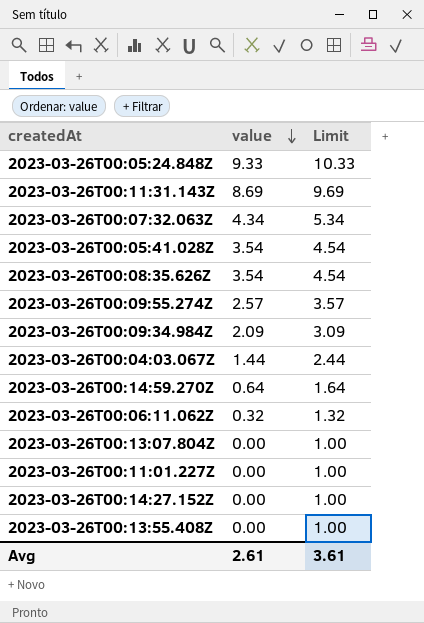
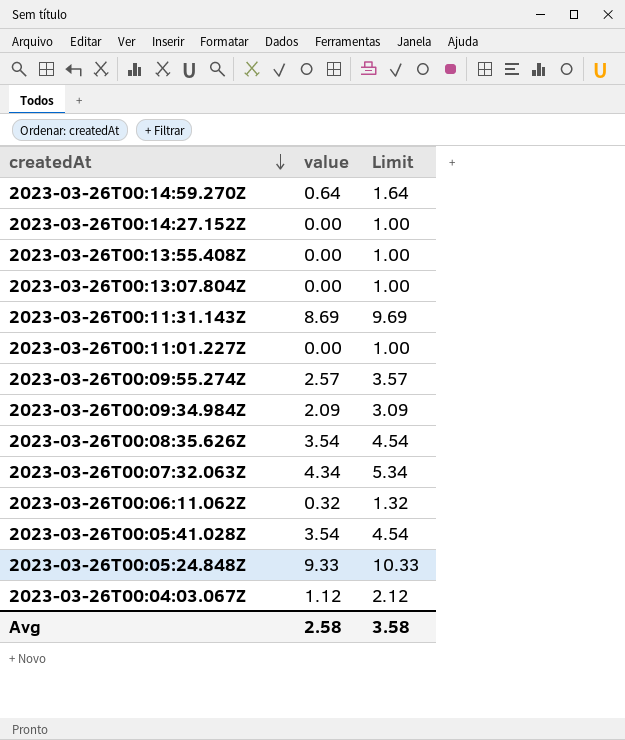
row order: value descending -> createdAt descending
2023-03-26T00:04:03.067Z | value: 1.44 -> 1.12
2023-03-26T00:04:03.067Z | Limit: 2.44 -> 2.12
Avg | value: 2.61 -> 2.58
Avg | Limit: 3.61 -> 3.58

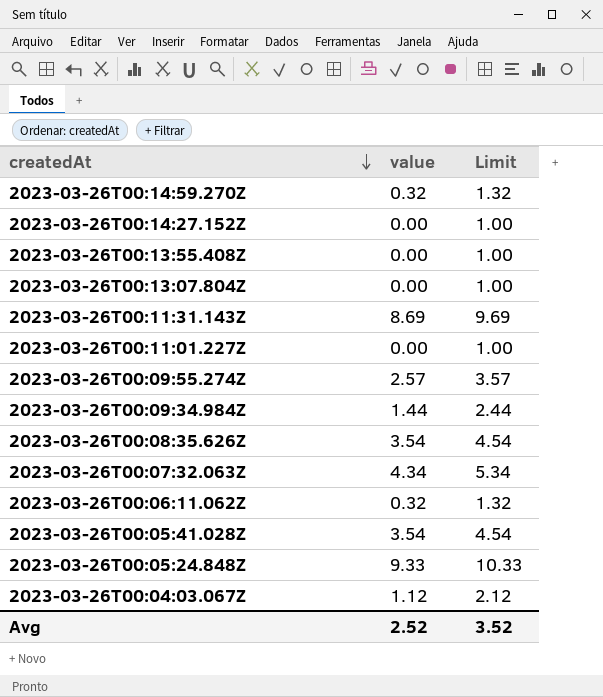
2023-03-26T00:14:59.270Z | value: 0.64 -> 0.32
2023-03-26T00:14:59.270Z | Limit: 1.64 -> 1.32
2023-03-26T00:09:34.984Z | value: 2.09 -> 1.44
2023-03-26T00:09:34.984Z | Limit: 3.09 -> 2.44
Avg | value: 2.58 -> 2.52
Avg | Limit: 3.58 -> 3.52

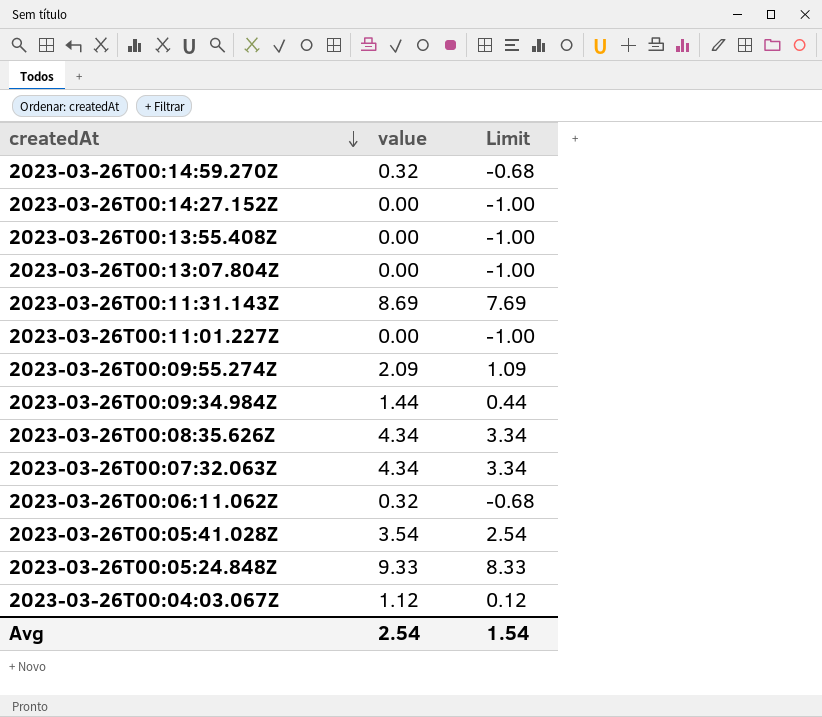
column Limit | formula: [value] + 1 -> [value] - 1
2023-03-26T00:09:55.274Z | value: 2.57 -> 2.09
2023-03-26T00:08:35.626Z | value: 3.54 -> 4.34
Avg | value: 2.52 -> 2.54
Avg | Limit: 3.52 -> 1.54

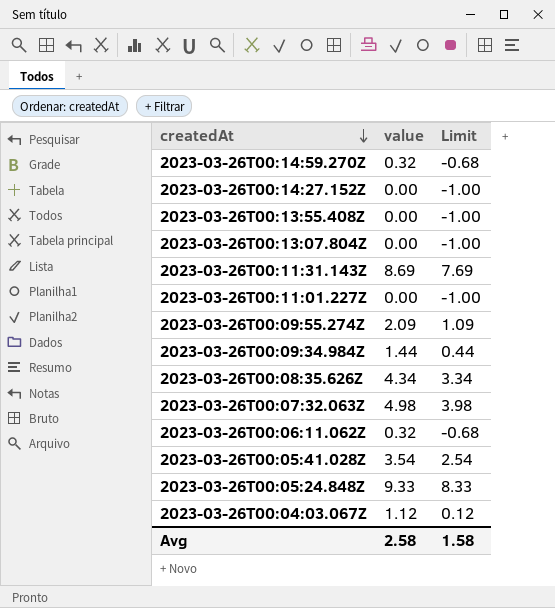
2023-03-26T00:07:32.063Z | value: 4.34 -> 4.98
2023-03-26T00:07:32.063Z | Limit: 3.34 -> 3.98
Avg | value: 2.54 -> 2.58
Avg | Limit: 1.54 -> 1.58

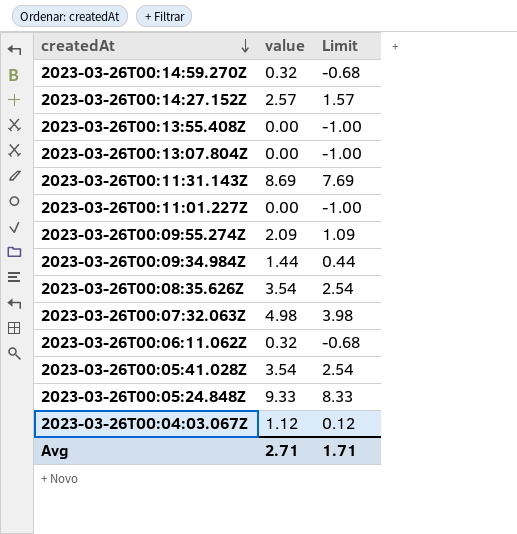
2023-03-26T00:14:27.152Z | value: 0.00 -> 2.57
2023-03-26T00:14:27.152Z | Limit: -1.00 -> 1.57
2023-03-26T00:08:35.626Z | value: 4.34 -> 3.54
2023-03-26T00:08:35.626Z | Limit: 3.34 -> 2.54
Avg | value: 2.58 -> 2.71
Avg | Limit: 1.58 -> 1.71

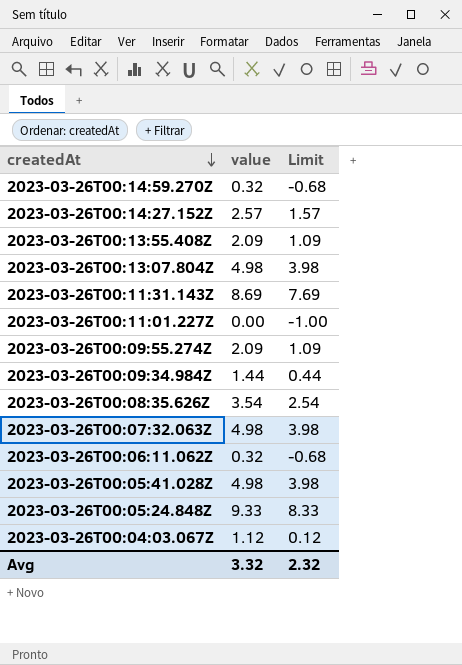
2023-03-26T00:13:55.408Z | value: 0.00 -> 2.09
2023-03-26T00:13:55.408Z | Limit: -1.00 -> 1.09
2023-03-26T00:13:07.804Z | value: 0.00 -> 4.98
2023-03-26T00:13:07.804Z | Limit: -1.00 -> 3.98
2023-03-26T00:05:41.028Z | value: 3.54 -> 4.98
2023-03-26T00:05:41.028Z | Limit: 2.54 -> 3.98
Avg | value: 2.71 -> 3.32
Avg | Limit: 1.71 -> 2.32

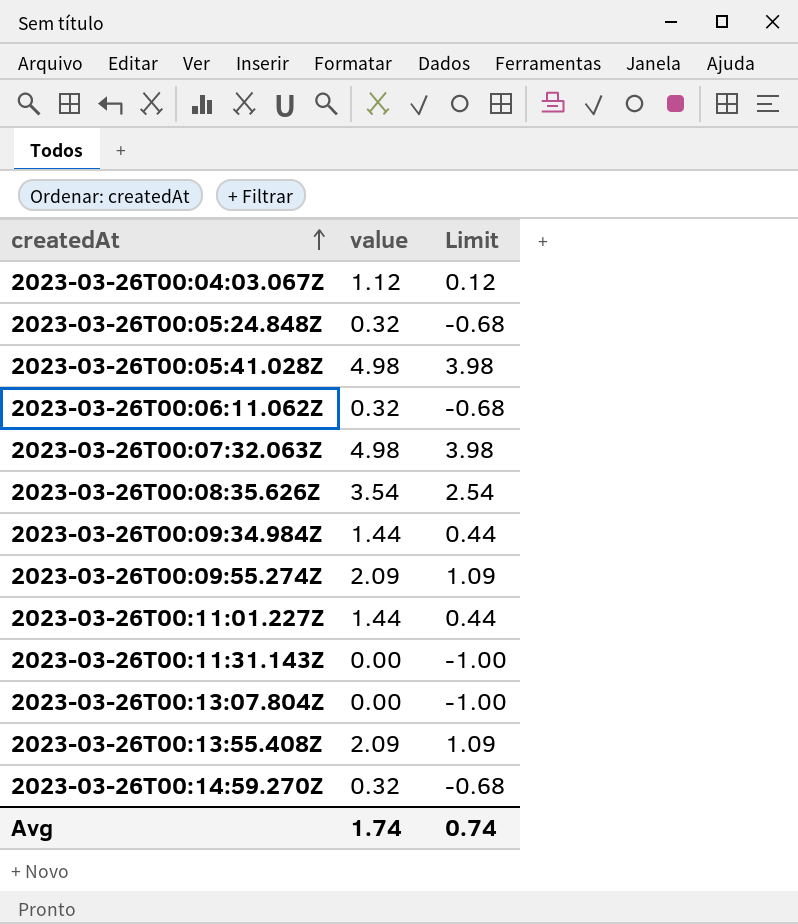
row order: createdAt descending -> createdAt ascending
row 2023-03-26T00:14:27.152Z: 2.57 | 1.57 -> none
2023-03-26T00:05:24.848Z | value: 9.33 -> 0.32
2023-03-26T00:05:24.848Z | Limit: 8.33 -> -0.68
2023-03-26T00:11:01.227Z | value: 0.00 -> 1.44
2023-03-26T00:11:01.227Z | Limit: -1.00 -> 0.44
2023-03-26T00:11:31.143Z | value: 8.69 -> 0.00
2023-03-26T00:11:31.143Z | Limit: 7.69 -> -1.00
2023-03-26T00:13:07.804Z | value: 4.98 -> 0.00
2023-03-26T00:13:07.804Z | Limit: 3.98 -> -1.00
Avg | value: 3.32 -> 1.74
Avg | Limit: 2.32 -> 0.74

